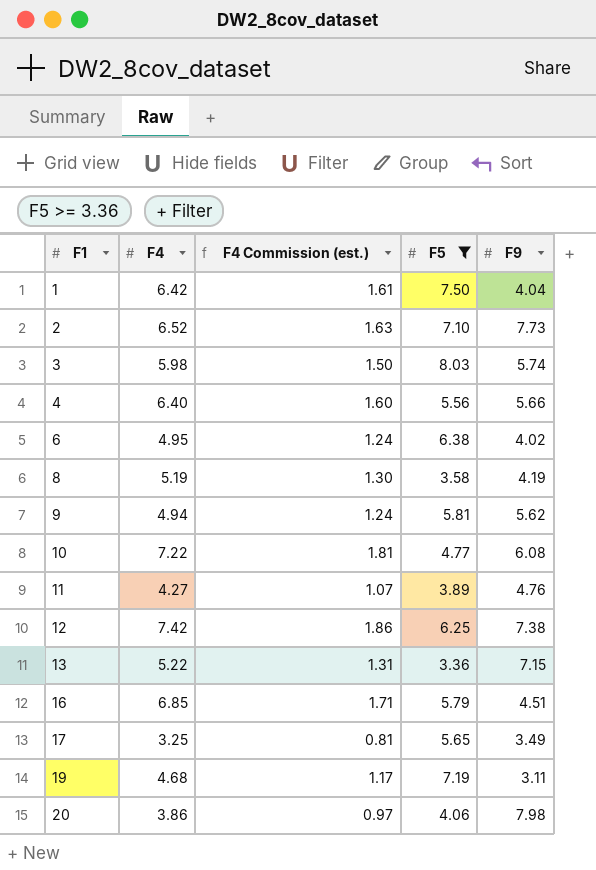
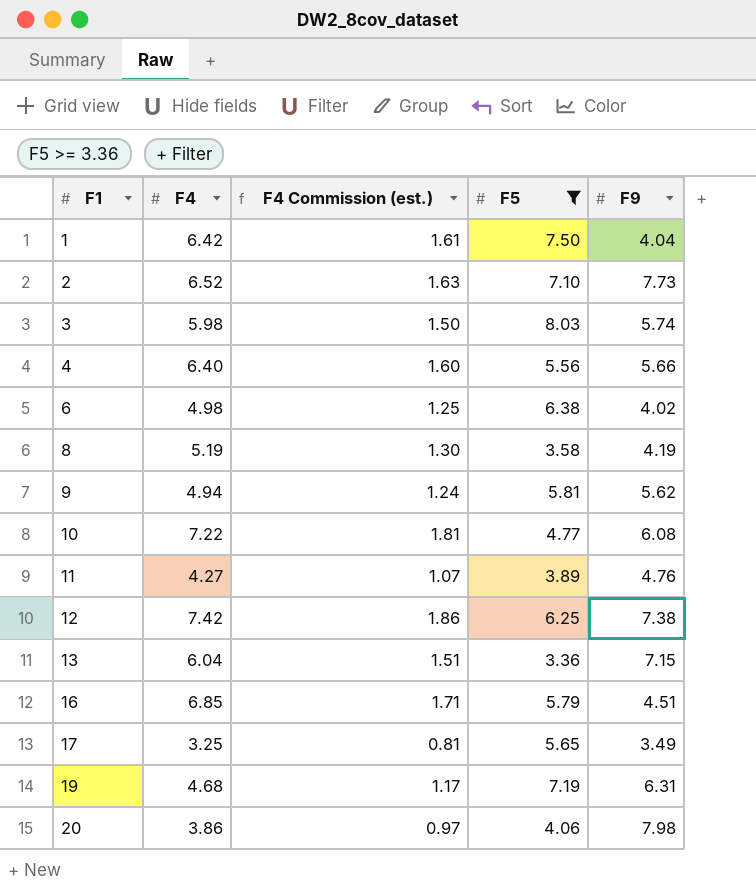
6 | F4: 4.95 -> 4.98
6 | F4 Commission (est.): 1.24 -> 1.25
13 | F4: 5.22 -> 6.04
13 | F4 Commission (est.): 1.31 -> 1.51
19 | F9: 3.11 -> 6.31

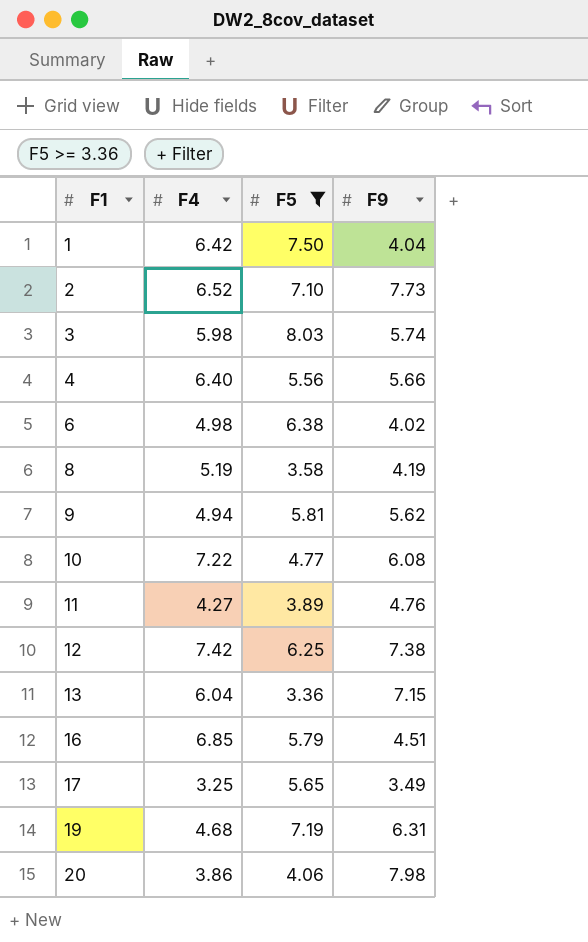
column F4 Commission (est.) | formula: [F4] * 0.25 -> none

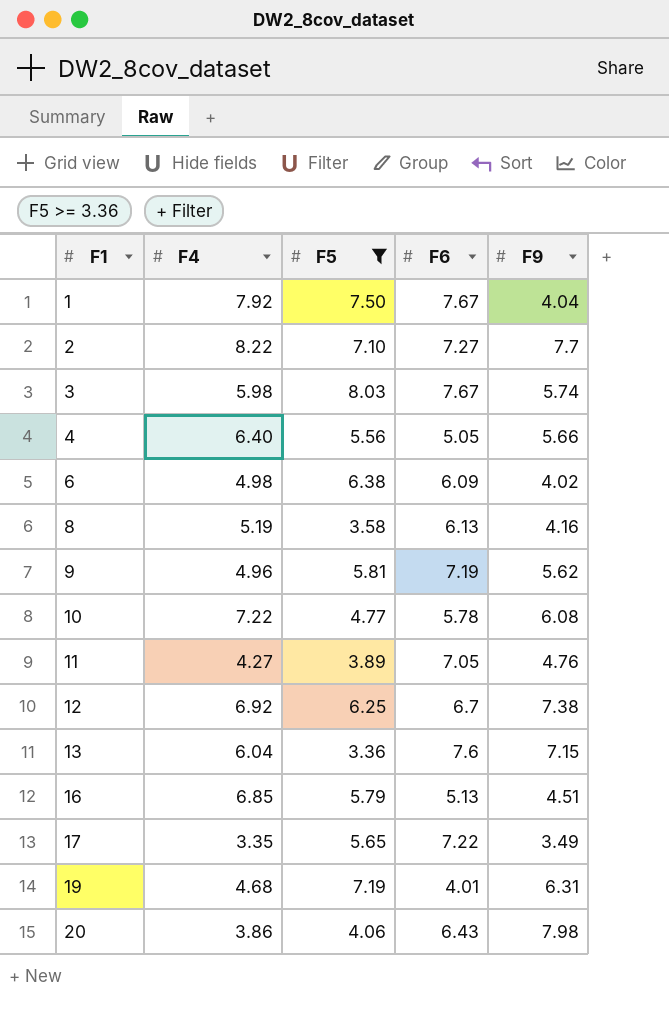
column F6 | position: none -> 4
1 | F4: 6.42 -> 7.92
2 | F4: 6.52 -> 8.22
2 | F9: 7.73 -> 7.7
8 | F9: 4.19 -> 4.16
9 | F4: 4.94 -> 4.96
12 | F4: 7.42 -> 6.92
17 | F4: 3.25 -> 3.35

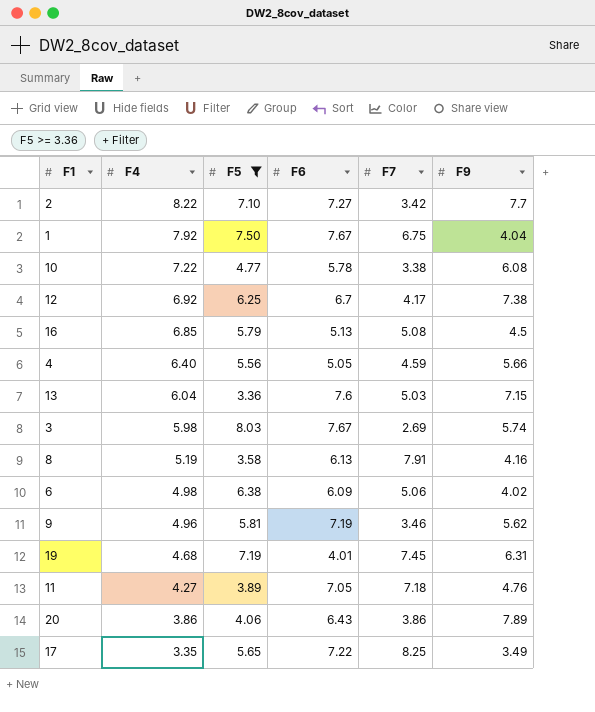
row order: F1 ascending -> F4 descending
column F7 | position: none -> 5
16 | F9: 4.51 -> 4.5
20 | F9: 7.98 -> 7.89

